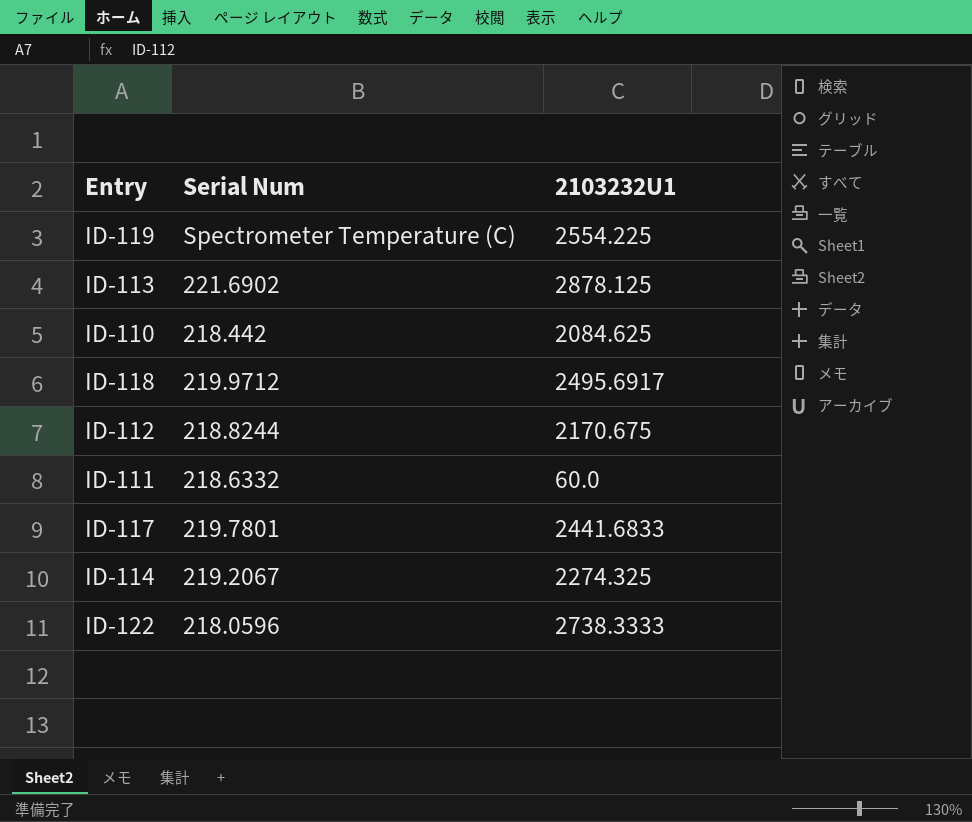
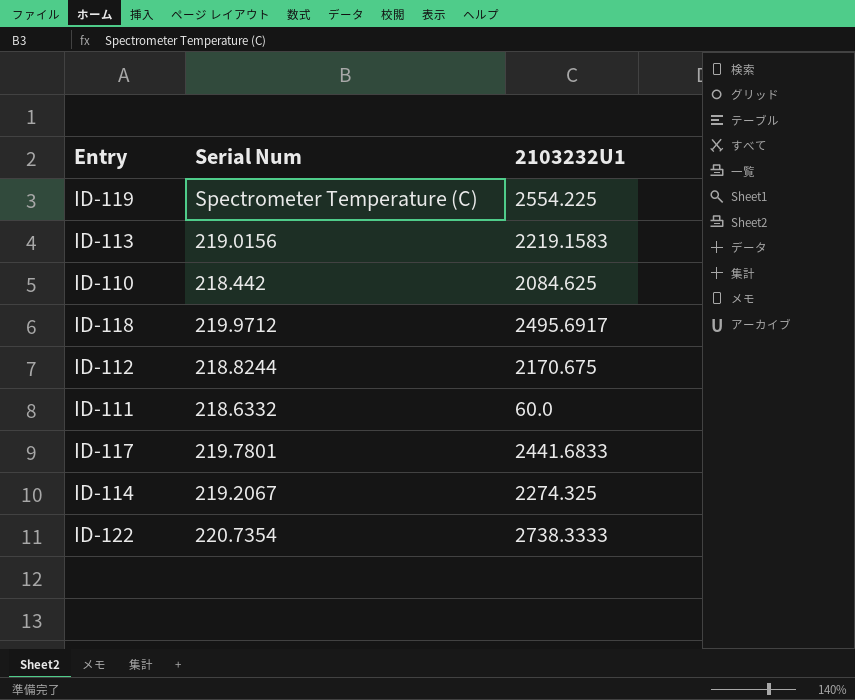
ID-113 | Serial Num: 221.6902 -> 219.0156
ID-113 | 2103232U1: 2878.125 -> 2219.1583
ID-122 | Serial Num: 218.0596 -> 220.7354

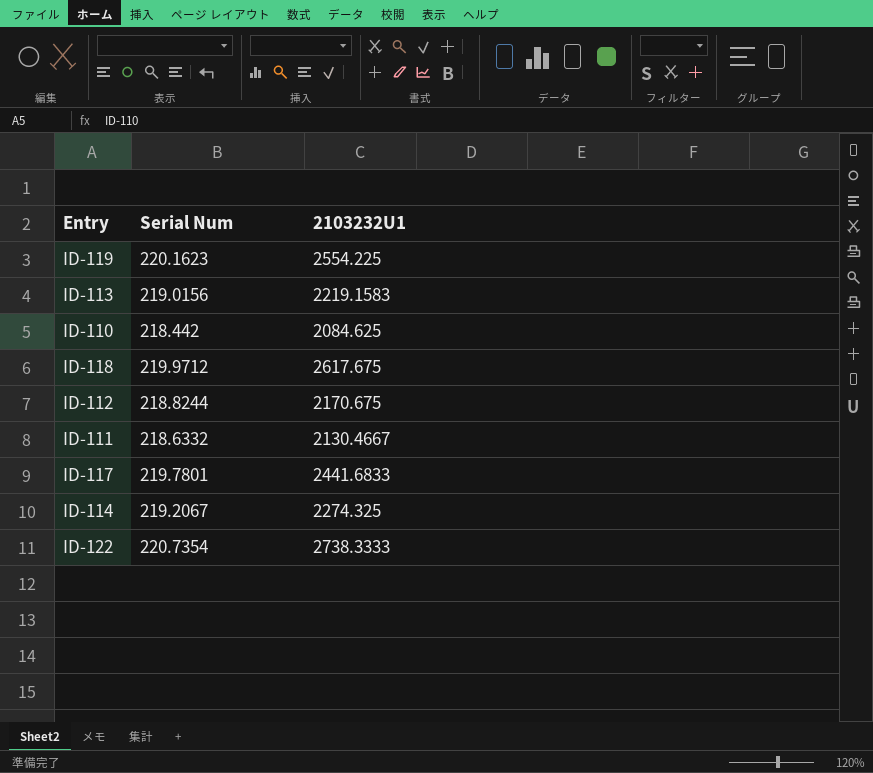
ID-119 | Serial Num: Spectrometer Temperature (C) -> 220.1623
ID-118 | 2103232U1: 2495.6917 -> 2617.675
ID-111 | 2103232U1: 60.0 -> 2130.4667

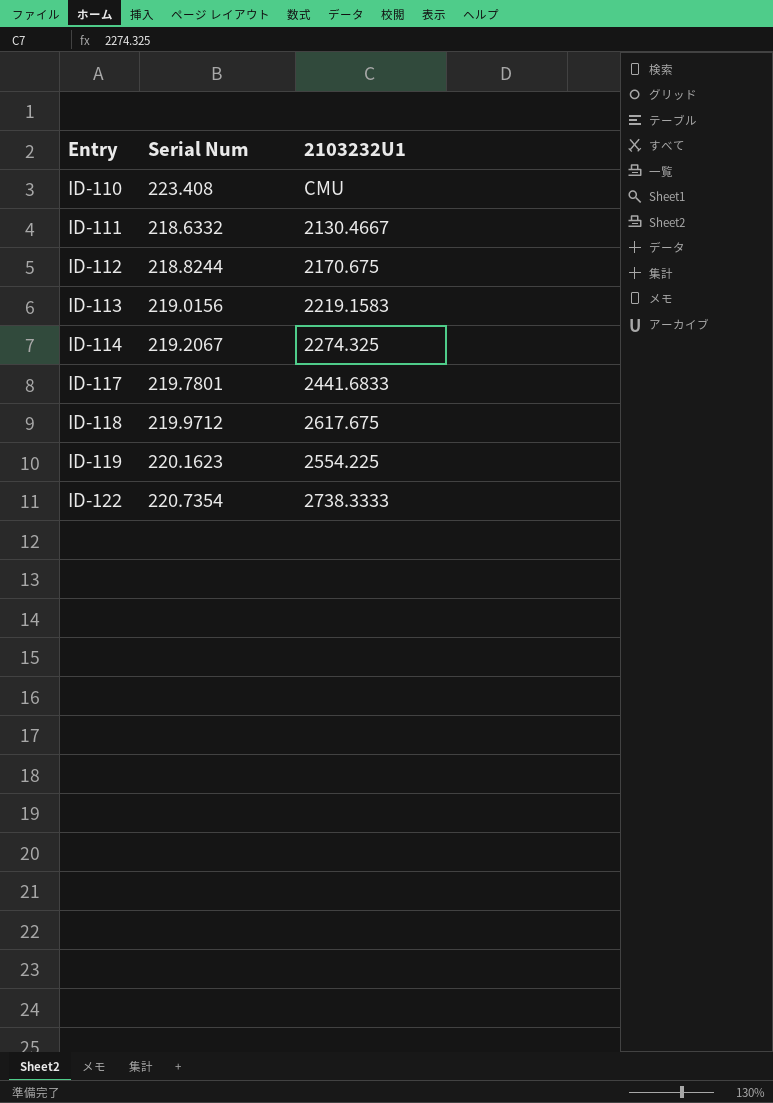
row order: none -> Entry ascending
ID-110 | Serial Num: 218.442 -> 223.408
ID-110 | 2103232U1: 2084.625 -> CMU

